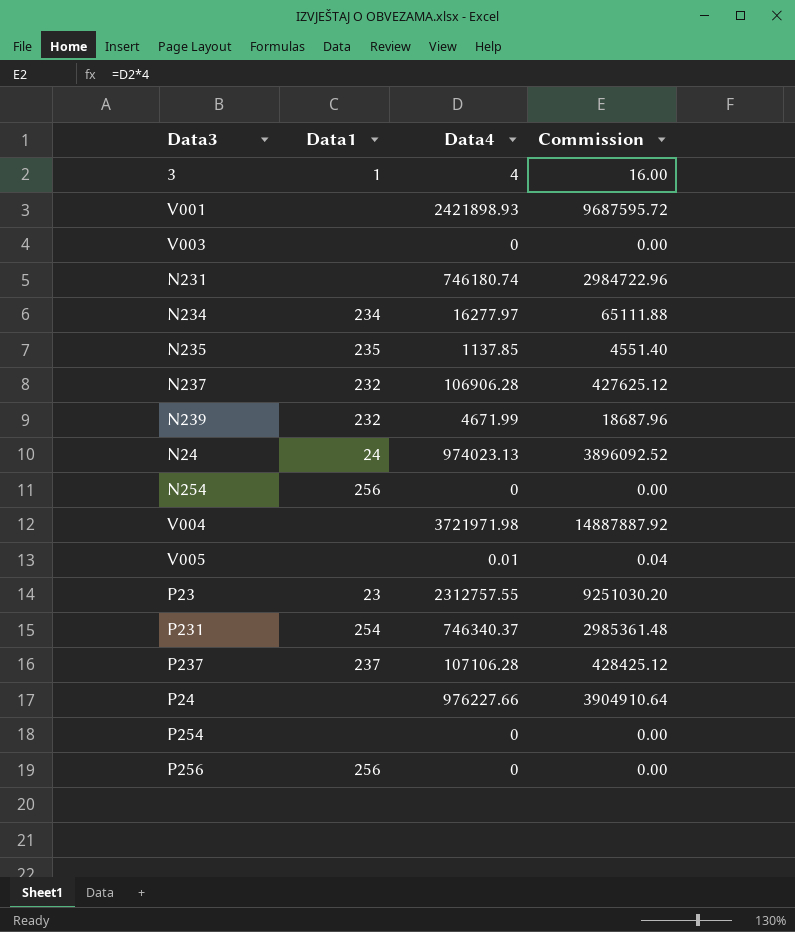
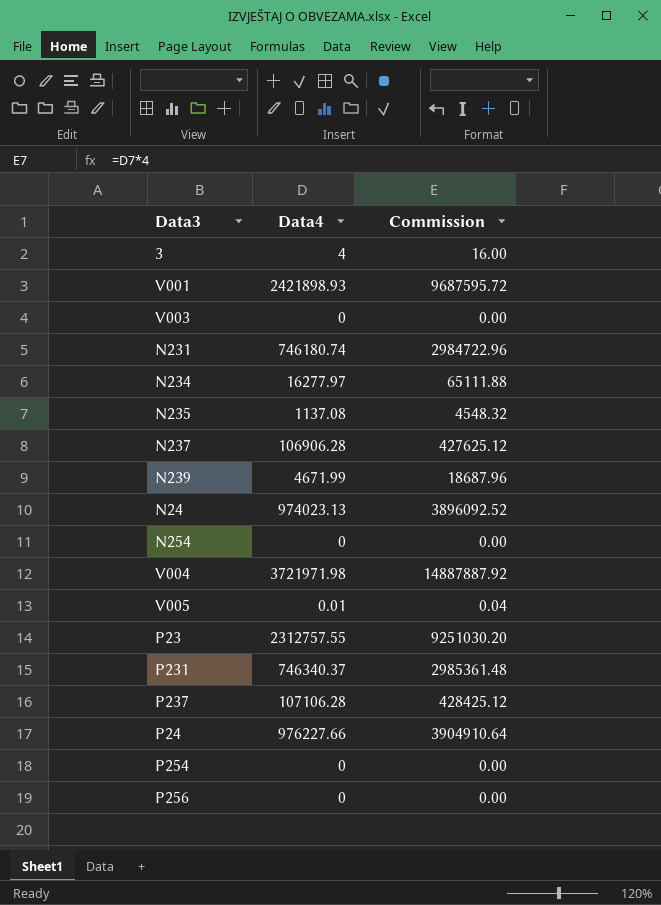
column Data1 | position: 2 -> none
N235 | Data4: 1137.85 -> 1137.08
N235 | Commission: 4551.40 -> 4548.32

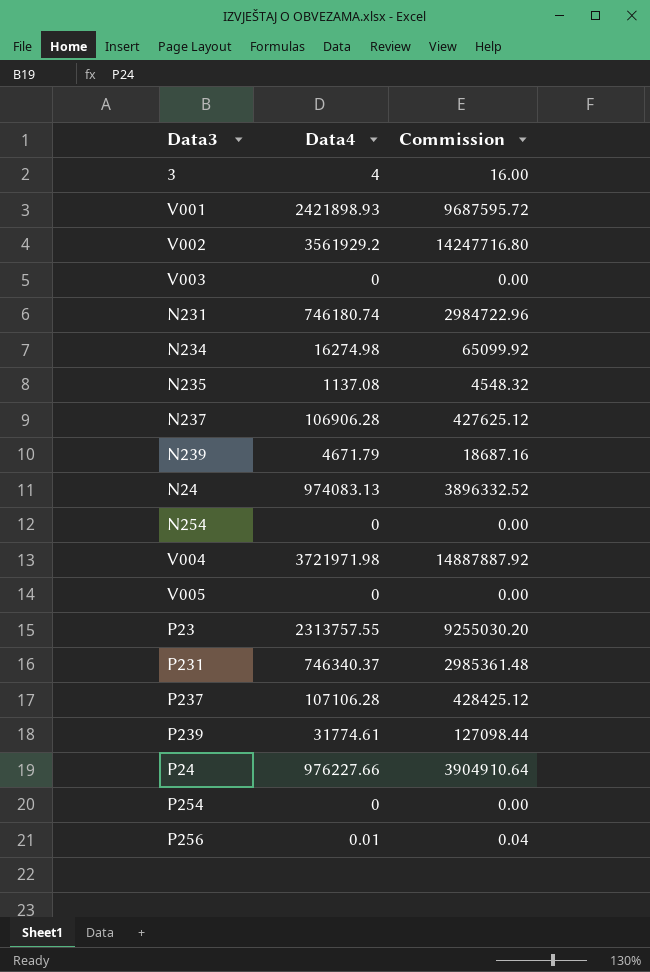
row V002: none -> 3561929.2 | 14247716.80
N234 | Data4: 16277.97 -> 16274.98
N234 | Commission: 65111.88 -> 65099.92
N239 | Data4: 4671.99 -> 4671.79
N239 | Commission: 18687.96 -> 18687.16
N24 | Data4: 974023.13 -> 974083.13
N24 | Commission: 3896092.52 -> 3896332.52
V005 | Data4: 0.01 -> 0
V005 | Commission: 0.04 -> 0.00
P23 | Data4: 2312757.55 -> 2313757.55
P23 | Commission: 9251030.20 -> 9255030.20
row P239: none -> 31774.61 | 127098.44
P256 | Data4: 0 -> 0.01
P256 | Commission: 0.00 -> 0.04

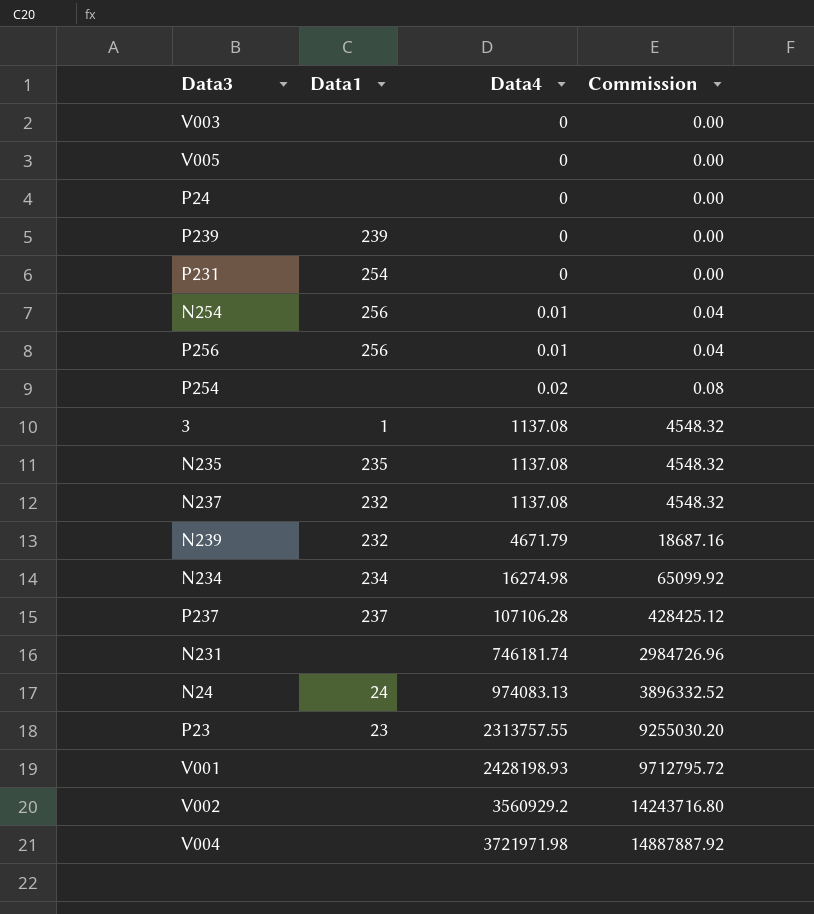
row order: none -> Data4 ascending
column Data1 | position: none -> 2
P24 | Data4: 976227.66 -> 0
P24 | Commission: 3904910.64 -> 0.00
P239 | Data4: 31774.61 -> 0
P239 | Commission: 127098.44 -> 0.00
P231 | Data4: 746340.37 -> 0
P231 | Commission: 2985361.48 -> 0.00
N254 | Data4: 0 -> 0.01
N254 | Commission: 0.00 -> 0.04
P254 | Data4: 0 -> 0.02
P254 | Commission: 0.00 -> 0.08
3 | Data4: 4 -> 1137.08
3 | Commission: 16.00 -> 4548.32
N237 | Data4: 106906.28 -> 1137.08
N237 | Commission: 427625.12 -> 4548.32
N231 | Data4: 746180.74 -> 746181.74
N231 | Commission: 2984722.96 -> 2984726.96
V001 | Data4: 2421898.93 -> 2428198.93
V001 | Commission: 9687595.72 -> 9712795.72
V002 | Data4: 3561929.2 -> 3560929.2
V002 | Commission: 14247716.80 -> 14243716.80

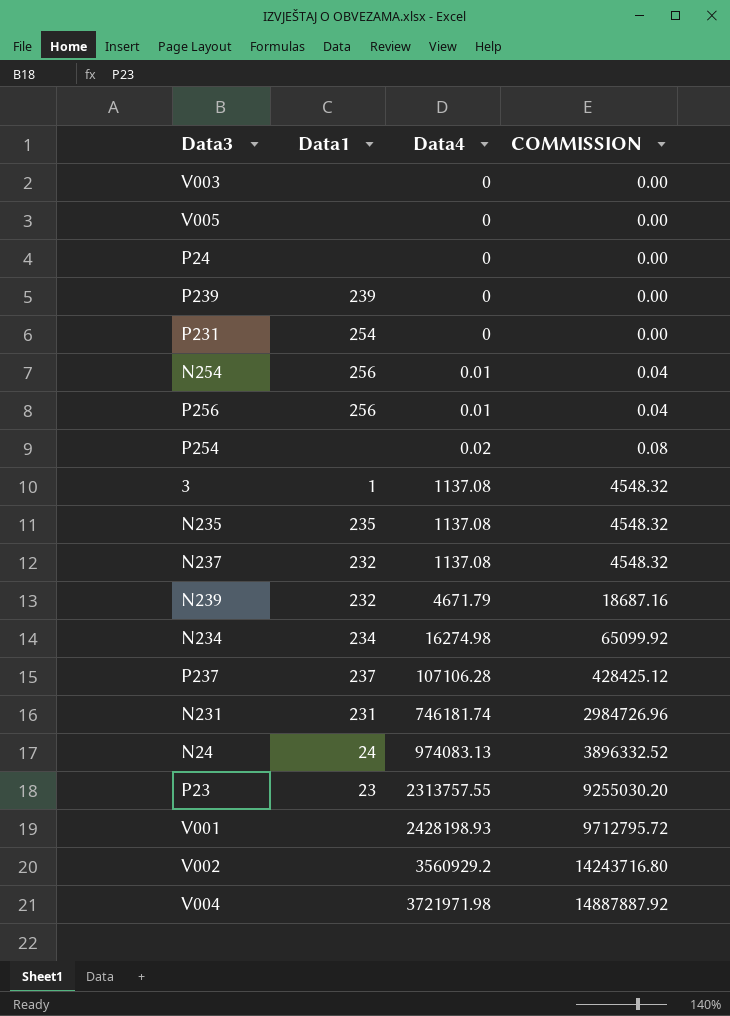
column name: Commission -> COMMISSION
N231 | Data1: none -> 231

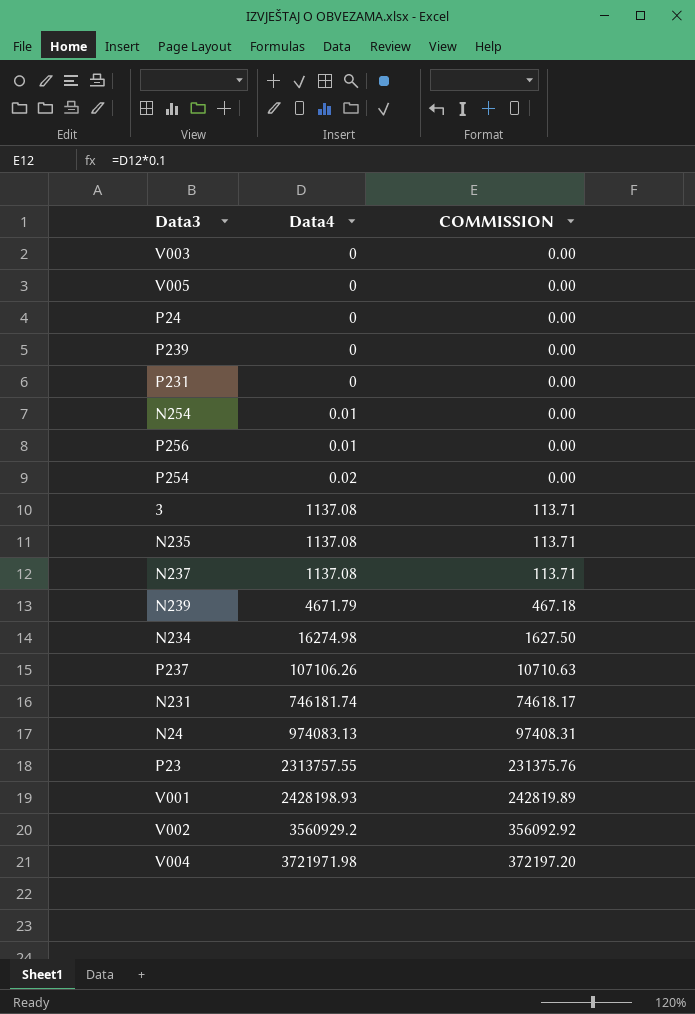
column Data1 | position: 2 -> none
column COMMISSION | formula: [Data4] * 4 -> [Data4] * 0.1
P237 | Data4: 107106.28 -> 107106.26

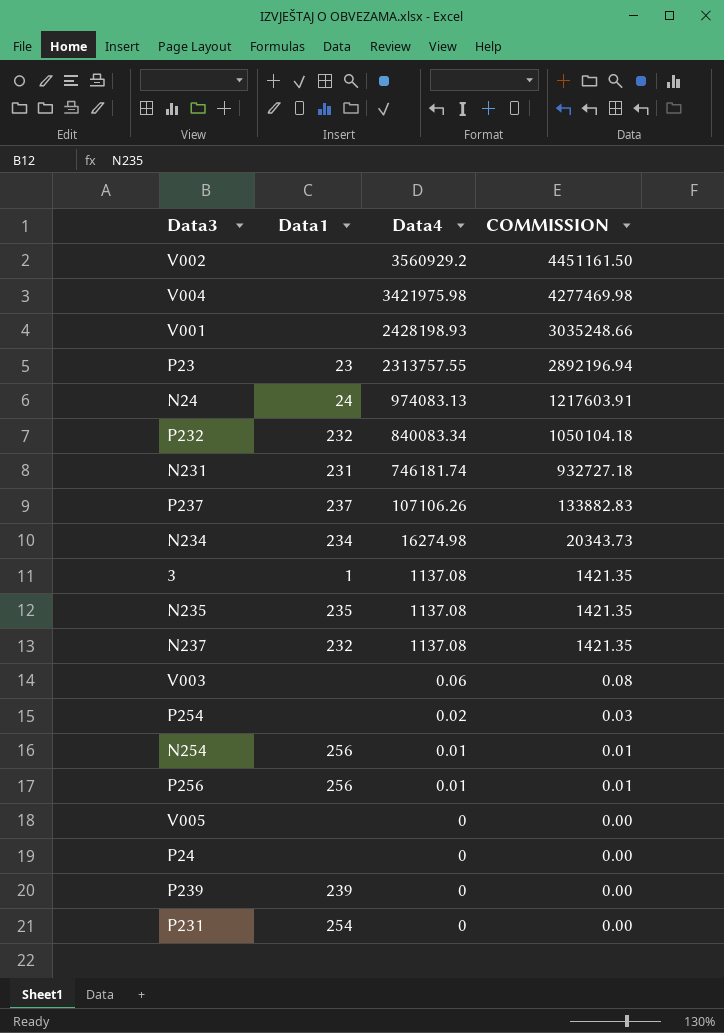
row order: Data4 ascending -> Data4 descending
column Data1 | position: none -> 2
column COMMISSION | formula: [Data4] * 0.1 -> [Data4] * 1.25
row N239: 4671.79 | 467.18 -> none
V004 | Data4: 3721971.98 -> 3421975.98
row P232: none -> 232 | 840083.34 | 1050104.18
V003 | Data4: 0 -> 0.06

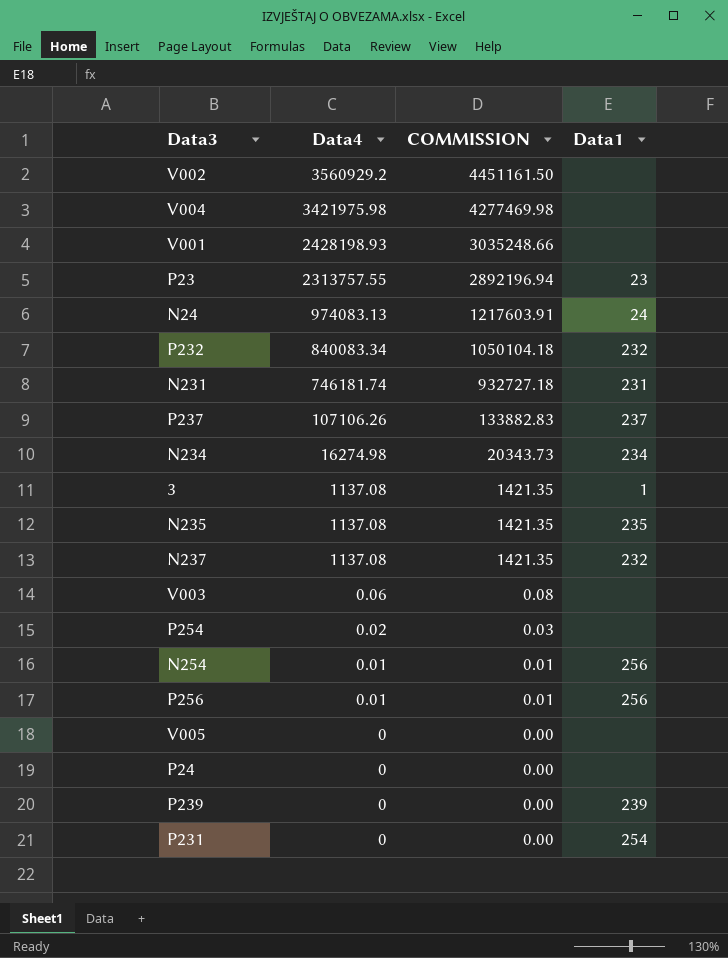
column Data1 | position: 2 -> 4

